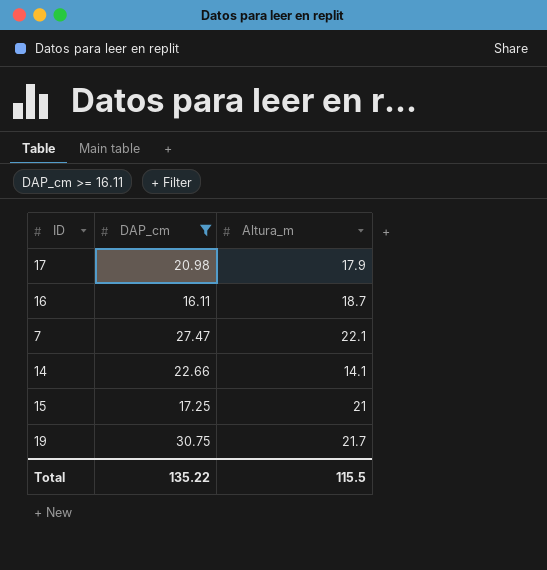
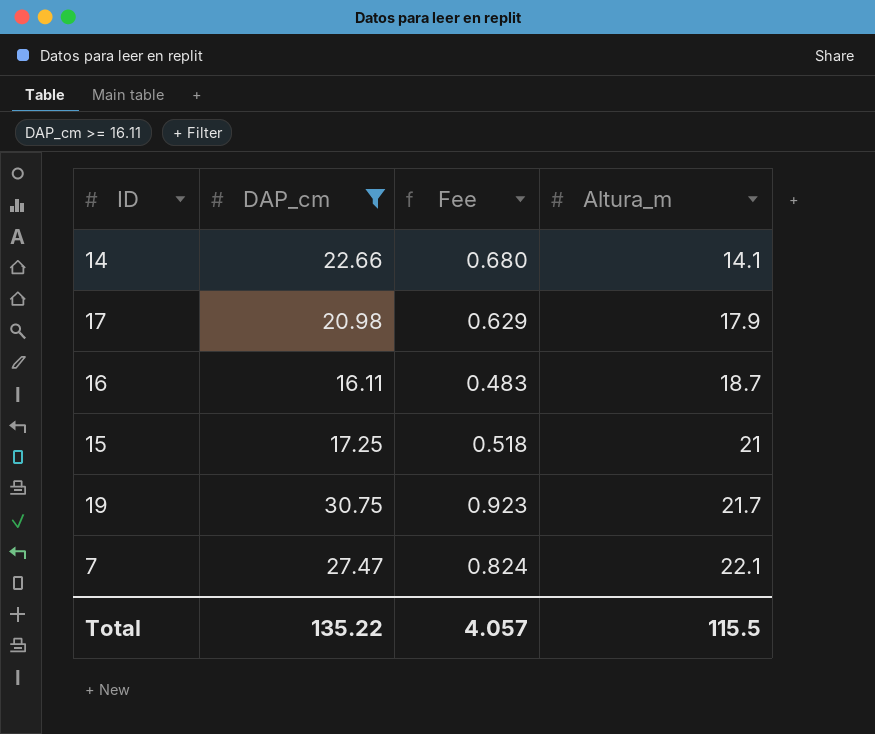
row order: none -> Altura_m ascending
column Fee | formula: none -> [DAP_cm] * 0.03

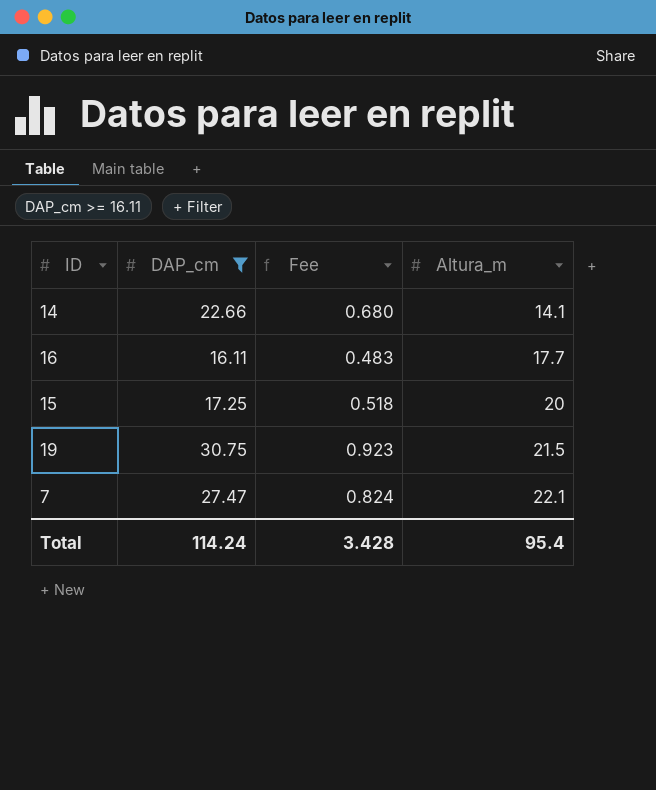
row 17: 20.98 | 0.629 | 17.9 -> none
16 | Altura_m: 18.7 -> 17.7
15 | Altura_m: 21 -> 20
19 | Altura_m: 21.7 -> 21.5
Total | DAP_cm: 135.22 -> 114.24
Total | Fee: 4.057 -> 3.428
Total | Altura_m: 115.5 -> 95.4

